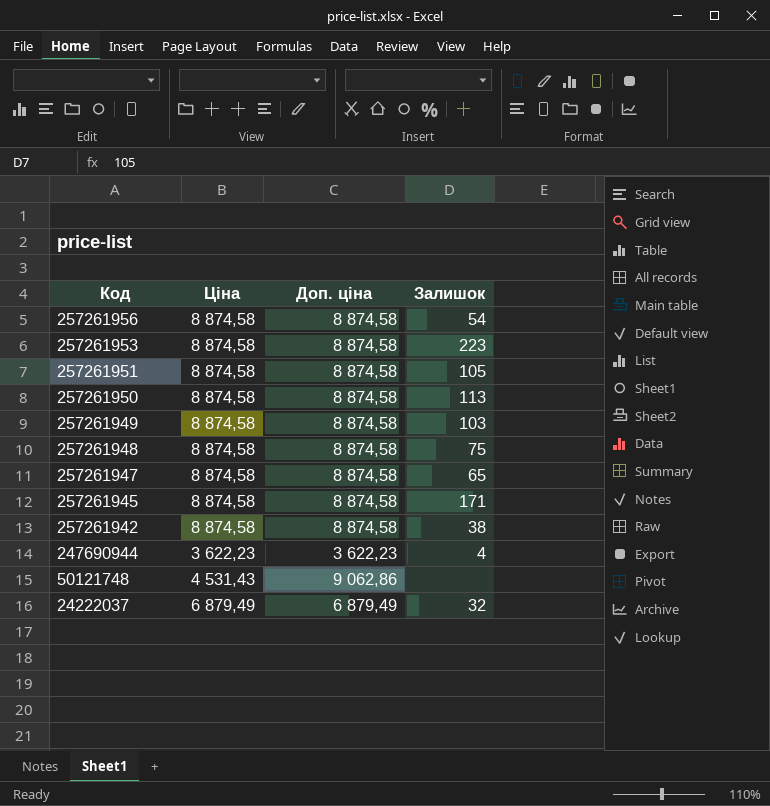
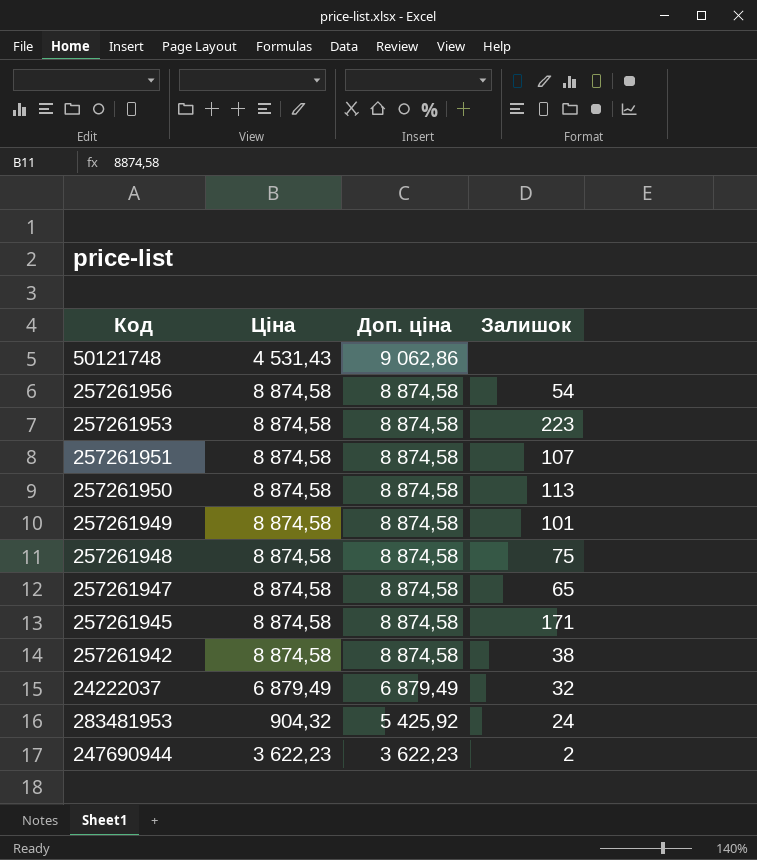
row order: Код descending -> Доп. ціна descending
257261951 | Залишок: 105 -> 107
257261949 | Залишок: 103 -> 101
row 283481953: none -> 904,32 | 5 425,92 | 24
247690944 | Залишок: 4 -> 2

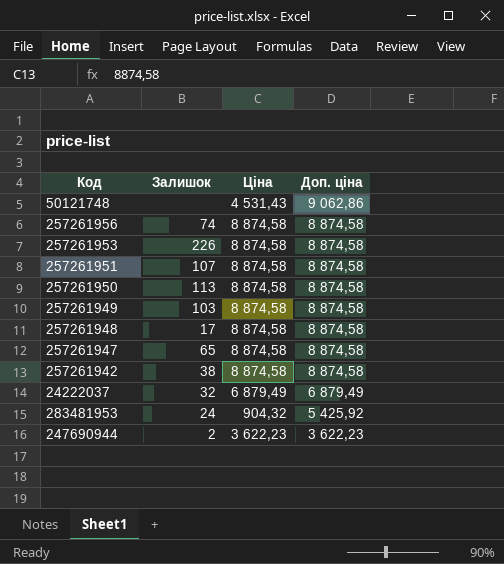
column Залишок | position: 4 -> 2
row 257261945: 8 874,58 | 8 874,58 | 171 -> none
257261956 | Залишок: 54 -> 74
257261953 | Залишок: 223 -> 226
257261949 | Залишок: 101 -> 103
257261948 | Залишок: 75 -> 17

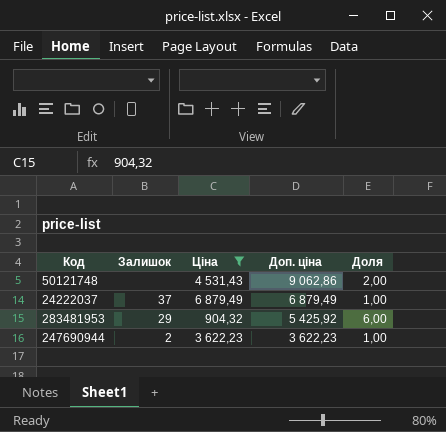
filter: none -> Ціна != 8 874,58
column Доля | formula: none -> [Доп. ціна] / [Ціна]
24222037 | Залишок: 32 -> 37
283481953 | Залишок: 24 -> 29

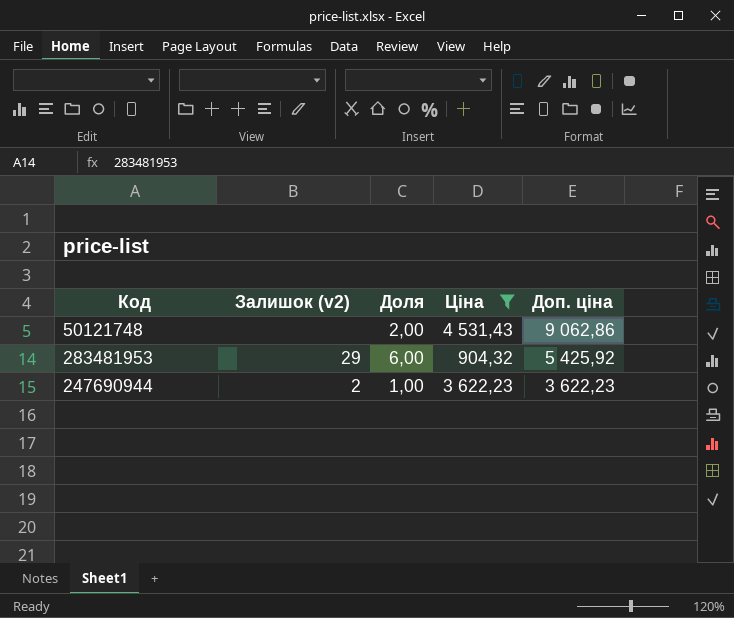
column name: Залишок -> Залишок (v2)
column Доля | position: 5 -> 3
row 24222037: 37 | 6 879,49 | 6 879,49 | 1,00 -> none

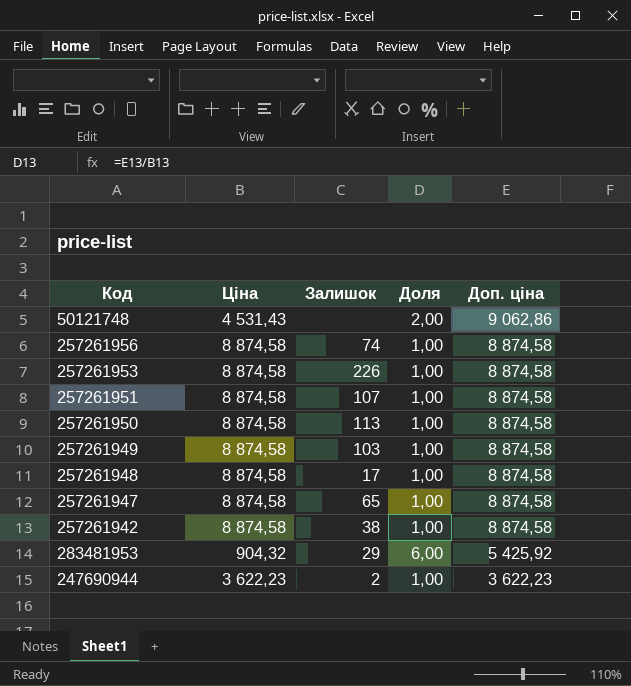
filter: Ціна != 8 874,58 -> none
column Ціна | position: 4 -> 2
column name: Залишок (v2) -> Залишок

